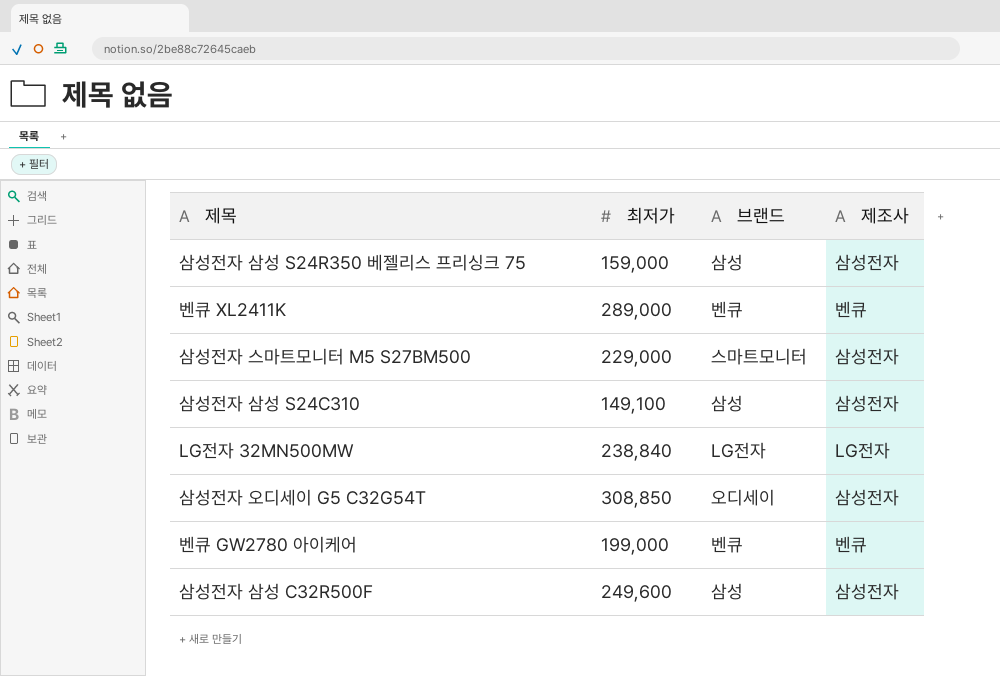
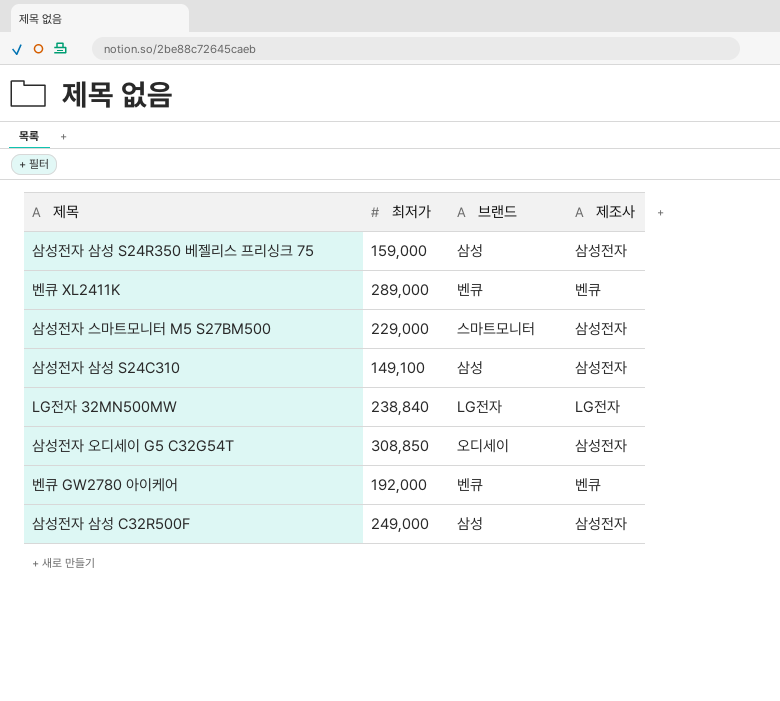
벤큐 GW2780 아이케어 | 최저가: 199,000 -> 192,000
삼성전자 삼성 C32R500F | 최저가: 249,600 -> 249,000

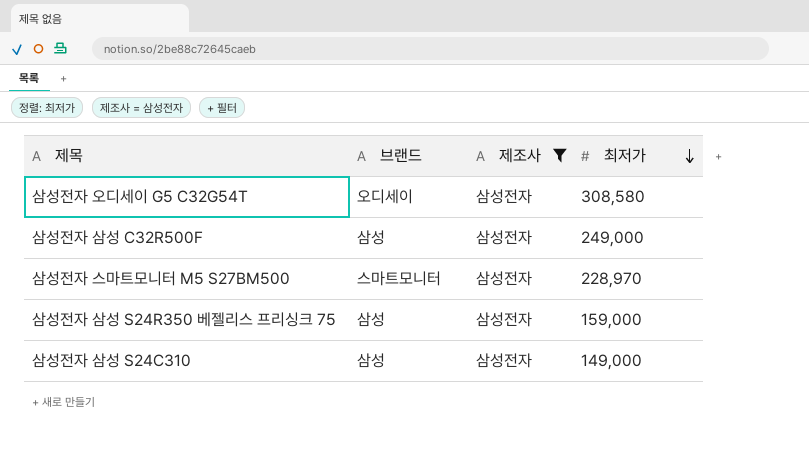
filter: none -> 제조사 = 삼성전자
row order: none -> 최저가 descending
column 최저가 | position: 2 -> 4
삼성전자 오디세이 G5 C32G54T | 최저가: 308,850 -> 308,580
삼성전자 스마트모니터 M5 S27BM500 | 최저가: 229,000 -> 228,970
삼성전자 삼성 S24C310 | 최저가: 149,100 -> 149,000

